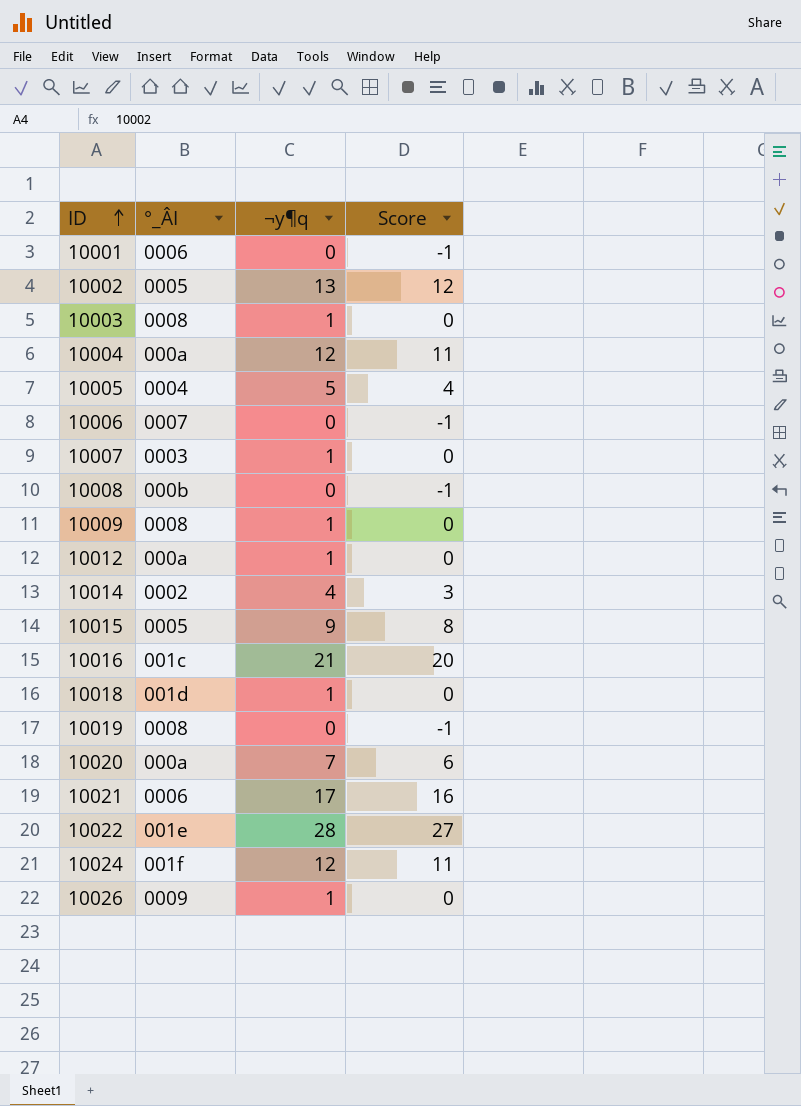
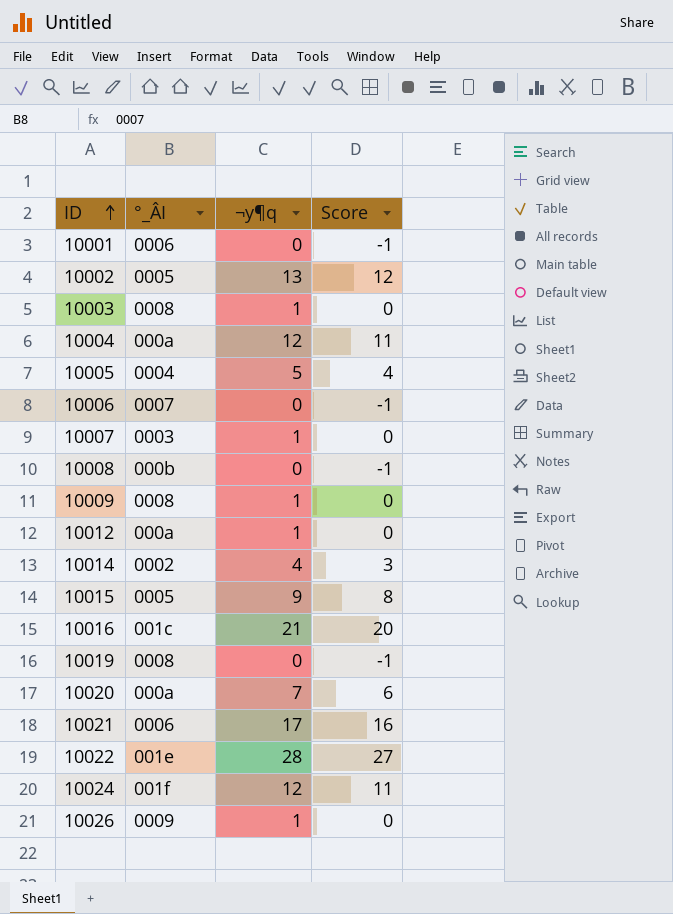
row 10018: 001d | 1 | 0 -> none

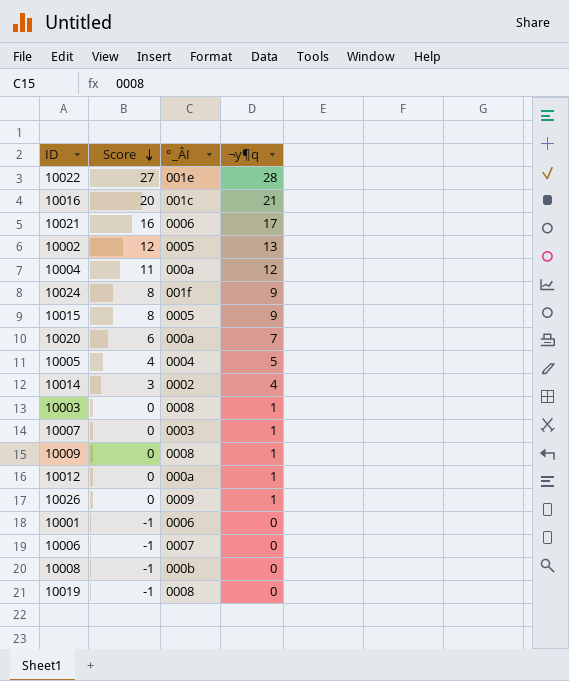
row order: ID ascending -> Score descending
column Score | position: 4 -> 2
10024 | Score: 11 -> 8
10024 | ¬y¶q: 12 -> 9

